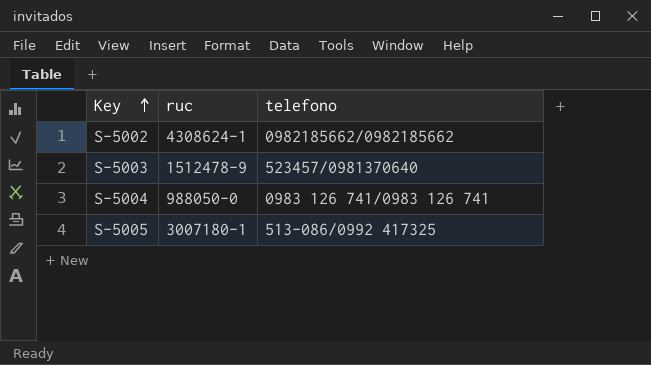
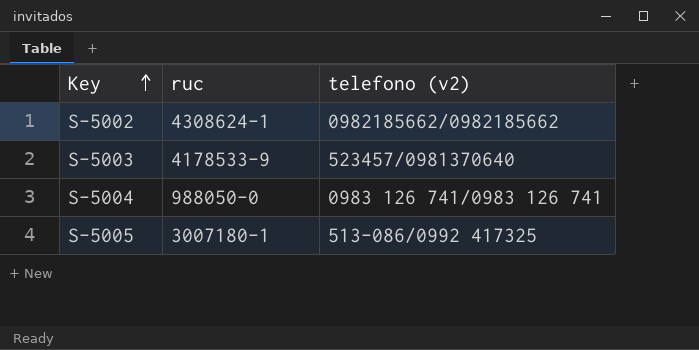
column name: telefono -> telefono (v2)
S-5003 | ruc: 1512478-9 -> 4178533-9

